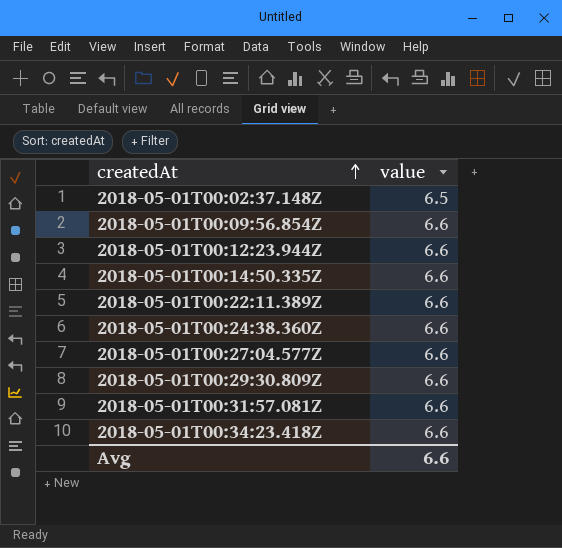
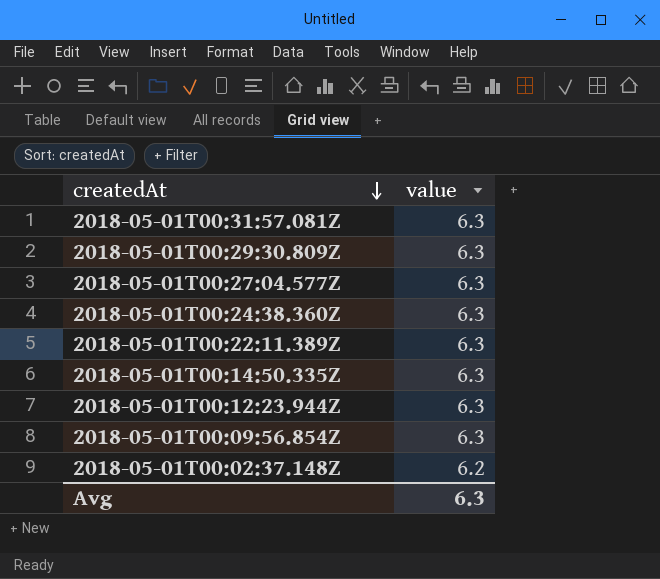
row order: createdAt ascending -> createdAt descending
row 2018-05-01T00:34:23.418Z: 6.6 -> none
2018-05-01T00:31:57.081Z | value: 6.6 -> 6.3
2018-05-01T00:29:30.809Z | value: 6.6 -> 6.3
2018-05-01T00:27:04.577Z | value: 6.6 -> 6.3
2018-05-01T00:24:38.360Z | value: 6.6 -> 6.3
2018-05-01T00:22:11.389Z | value: 6.6 -> 6.3
2018-05-01T00:14:50.335Z | value: 6.6 -> 6.3
2018-05-01T00:12:23.944Z | value: 6.6 -> 6.3
2018-05-01T00:09:56.854Z | value: 6.6 -> 6.3
2018-05-01T00:02:37.148Z | value: 6.5 -> 6.2
Avg | value: 6.6 -> 6.3

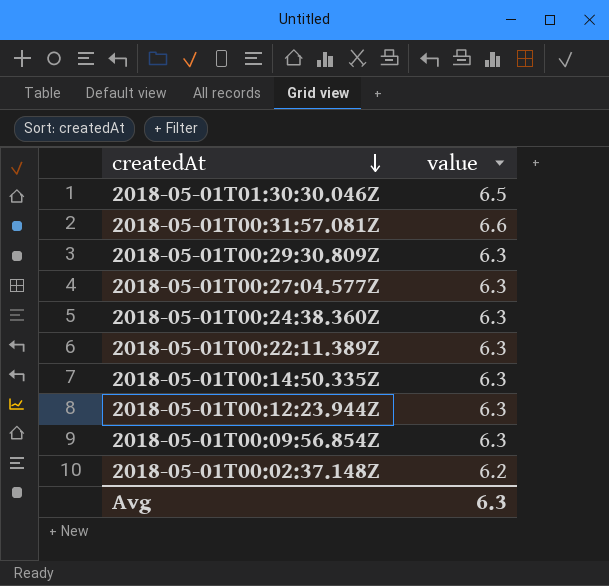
row 2018-05-01T01:30:30.046Z: none -> 6.5
2018-05-01T00:31:57.081Z | value: 6.3 -> 6.6

